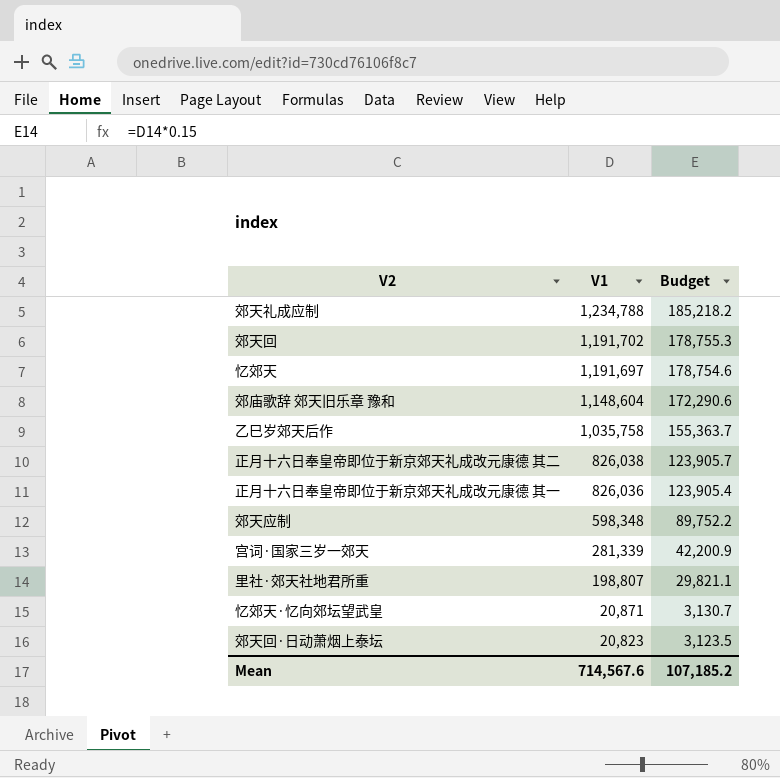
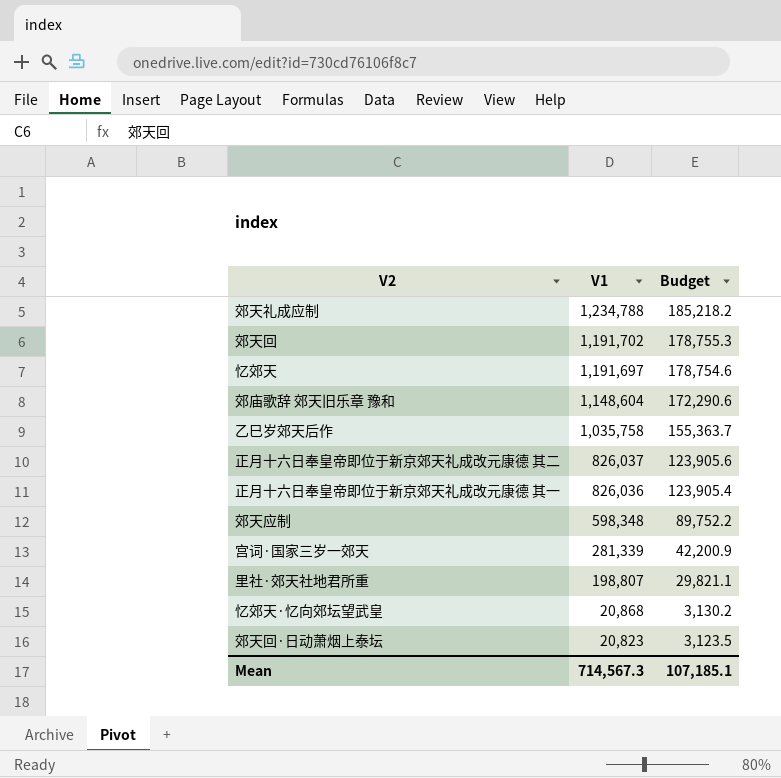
正月十六日奉皇帝即位于新京郊天礼成改元康德 其二 | V1: 826,038 -> 826,037
正月十六日奉皇帝即位于新京郊天礼成改元康德 其二 | Budget: 123,905.7 -> 123,905.6
忆郊天·忆向郊坛望武皇 | V1: 20,871 -> 20,868
忆郊天·忆向郊坛望武皇 | Budget: 3,130.7 -> 3,130.2
Mean | V1: 714,567.6 -> 714,567.3
Mean | Budget: 107,185.2 -> 107,185.1

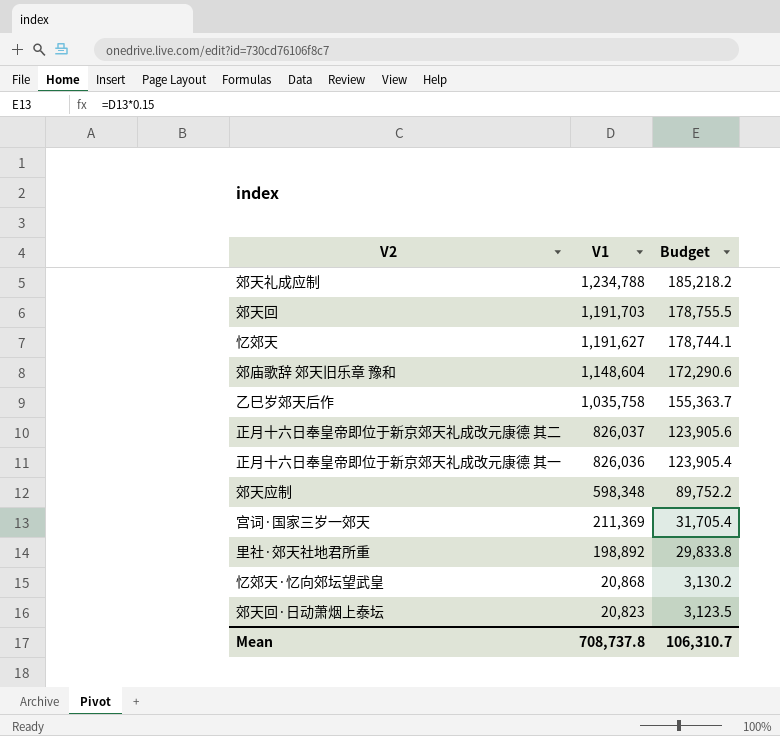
郊天回 | V1: 1,191,702 -> 1,191,703
郊天回 | Budget: 178,755.3 -> 178,755.5
忆郊天 | V1: 1,191,697 -> 1,191,627
忆郊天 | Budget: 178,754.6 -> 178,744.1
宫词·国家三岁一郊天 | V1: 281,339 -> 211,369
宫词·国家三岁一郊天 | Budget: 42,200.9 -> 31,705.4
里社·郊天社地君所重 | V1: 198,807 -> 198,892
里社·郊天社地君所重 | Budget: 29,821.1 -> 29,833.8
Mean | V1: 714,567.3 -> 708,737.8
Mean | Budget: 107,185.1 -> 106,310.7

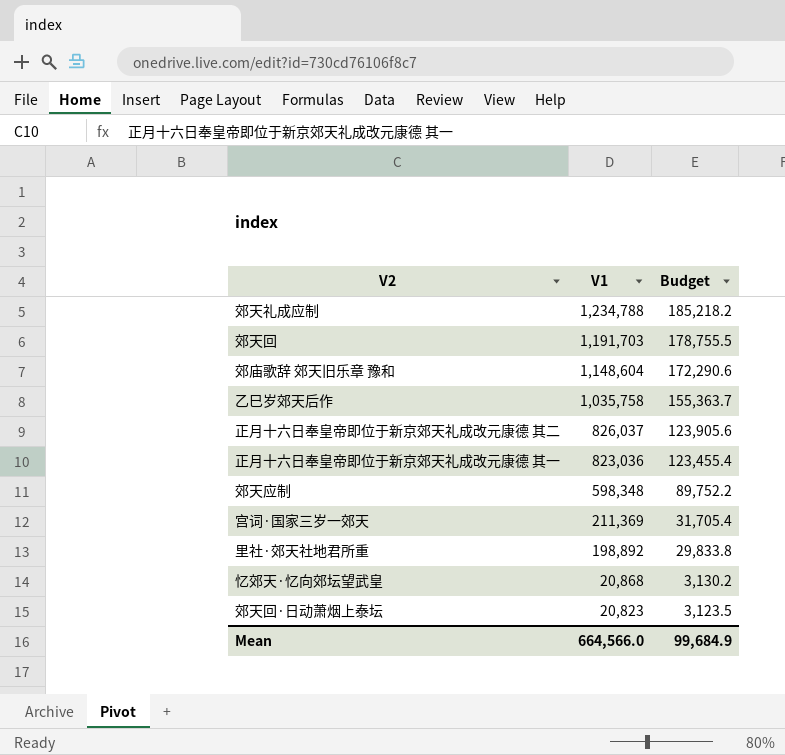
row 忆郊天: 1,191,627 | 178,744.1 -> none
正月十六日奉皇帝即位于新京郊天礼成改元康德 其一 | V1: 826,036 -> 823,036
正月十六日奉皇帝即位于新京郊天礼成改元康德 其一 | Budget: 123,905.4 -> 123,455.4
Mean | V1: 708,737.8 -> 664,566.0
Mean | Budget: 106,310.7 -> 99,684.9

